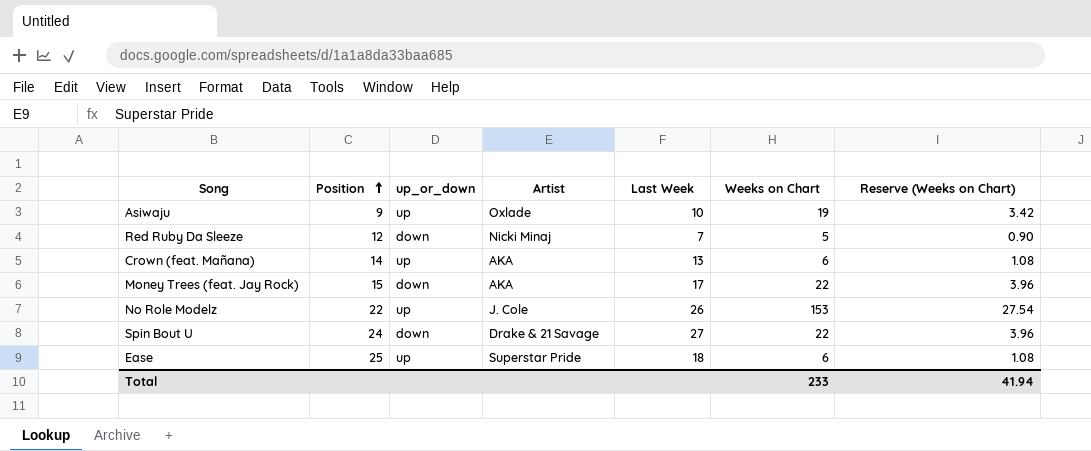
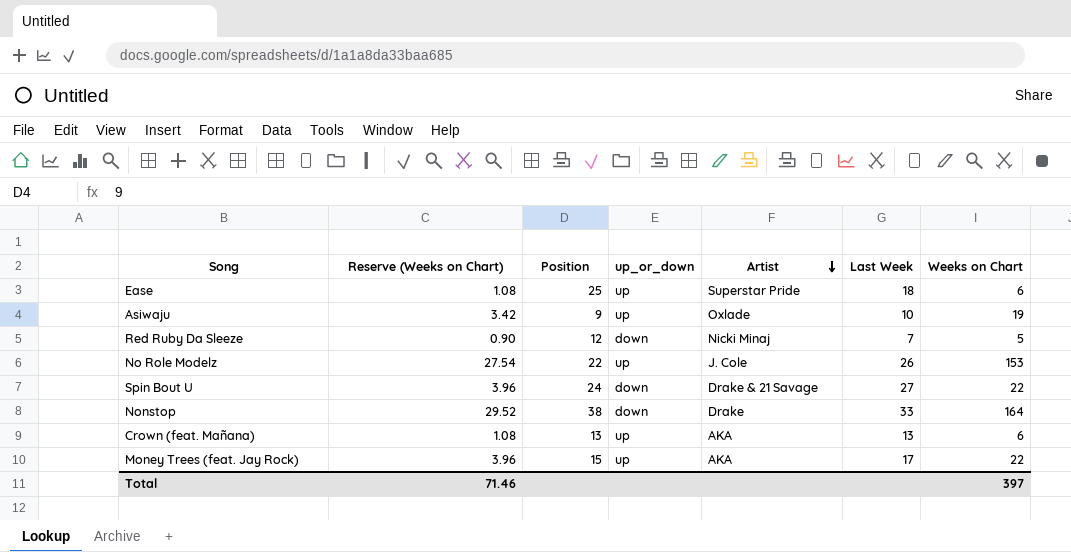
row order: Position ascending -> Artist descending
column Reserve (Weeks on Chart) | position: 7 -> 2
row Nonstop: none -> 29.52 | 38 | down | Drake | 33 | 164
Crown (feat. Mañana) | Position: 14 -> 13
Money Trees (feat. Jay Rock) | up_or_down: down -> up
Total | Reserve (Weeks on Chart): 41.94 -> 71.46
Total | Weeks on Chart: 233 -> 397

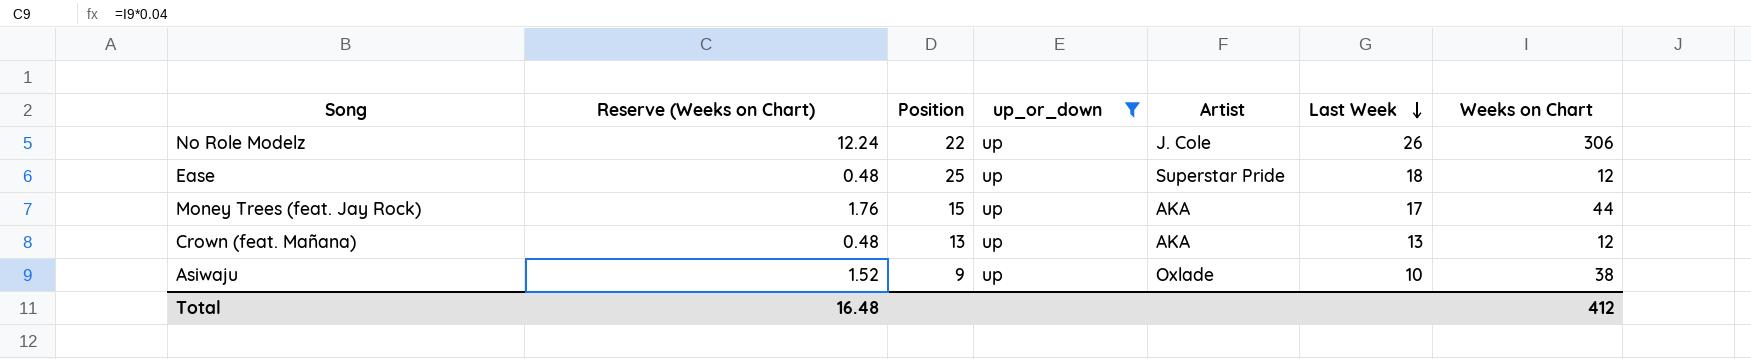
filter: none -> up_or_down = up
row order: Artist descending -> Last Week descending
column Reserve (Weeks on Chart) | formula: [Weeks on Chart] * 0.18 -> [Weeks on Chart] * 0.04
No Role Modelz | Weeks on Chart: 153 -> 306
Ease | Weeks on Chart: 6 -> 12
Money Trees (feat. Jay Rock) | Weeks on Chart: 22 -> 44
Crown (feat. Mañana) | Weeks on Chart: 6 -> 12
Asiwaju | Weeks on Chart: 19 -> 38
Total | Reserve (Weeks on Chart): 71.46 -> 16.48
Total | Weeks on Chart: 397 -> 412

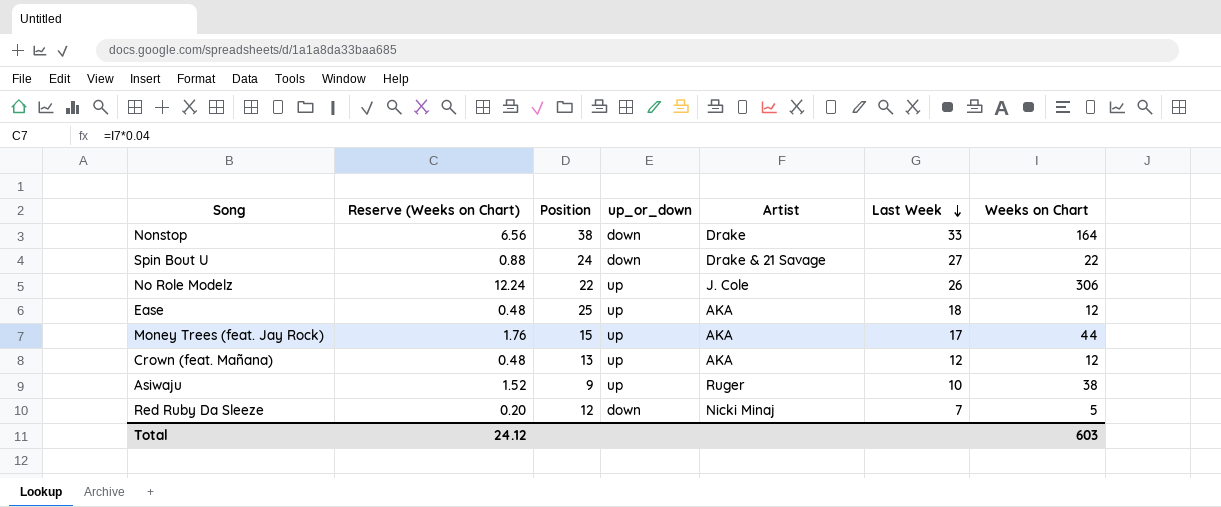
filter: up_or_down = up -> none
Ease | Artist: Superstar Pride -> AKA
Crown (feat. Mañana) | Last Week: 13 -> 12
Asiwaju | Artist: Oxlade -> Ruger
Total | Reserve (Weeks on Chart): 16.48 -> 24.12
Total | Weeks on Chart: 412 -> 603

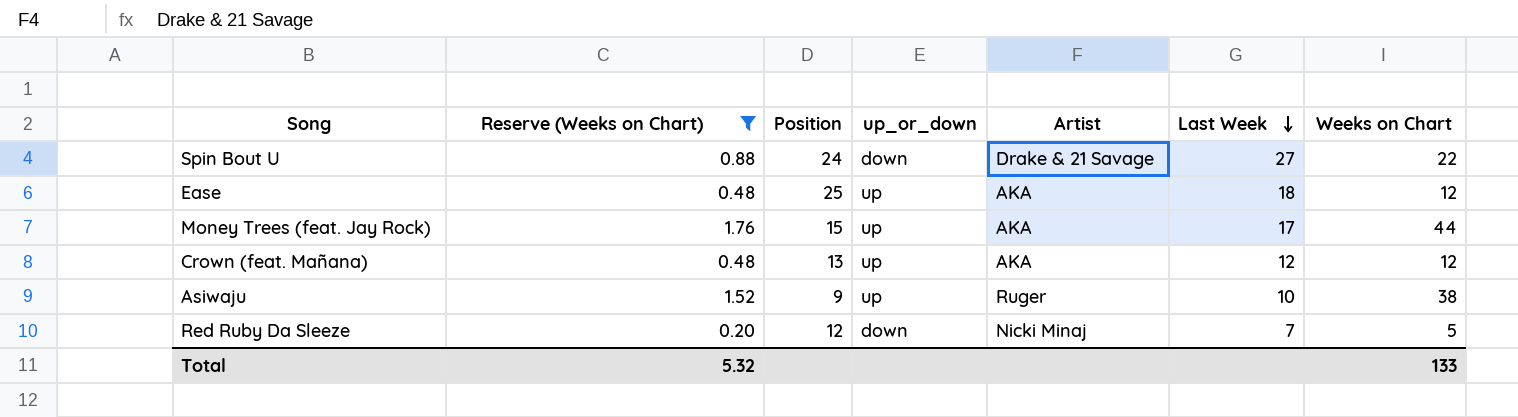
filter: none -> Reserve (Weeks on Chart) <= 1.76
Total | Reserve (Weeks on Chart): 24.12 -> 5.32
Total | Weeks on Chart: 603 -> 133

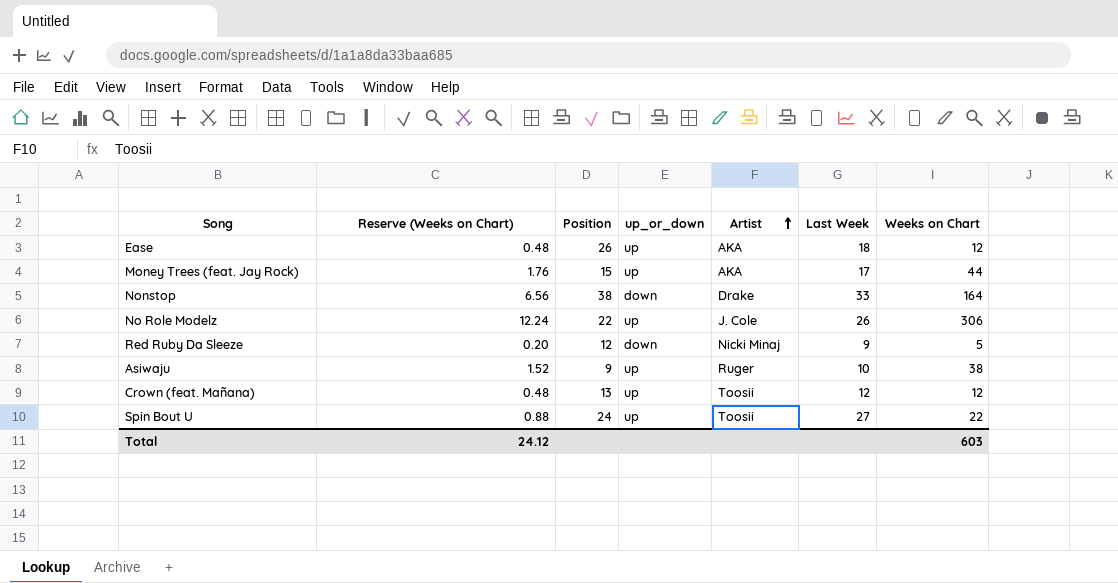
filter: Reserve (Weeks on Chart) <= 1.76 -> none
row order: Last Week descending -> Artist ascending
Ease | Position: 25 -> 26
Red Ruby Da Sleeze | Last Week: 7 -> 9
Crown (feat. Mañana) | Artist: AKA -> Toosii
Spin Bout U | up_or_down: down -> up
Spin Bout U | Artist: Drake & 21 Savage -> Toosii
Total | Reserve (Weeks on Chart): 5.32 -> 24.12
Total | Weeks on Chart: 133 -> 603

